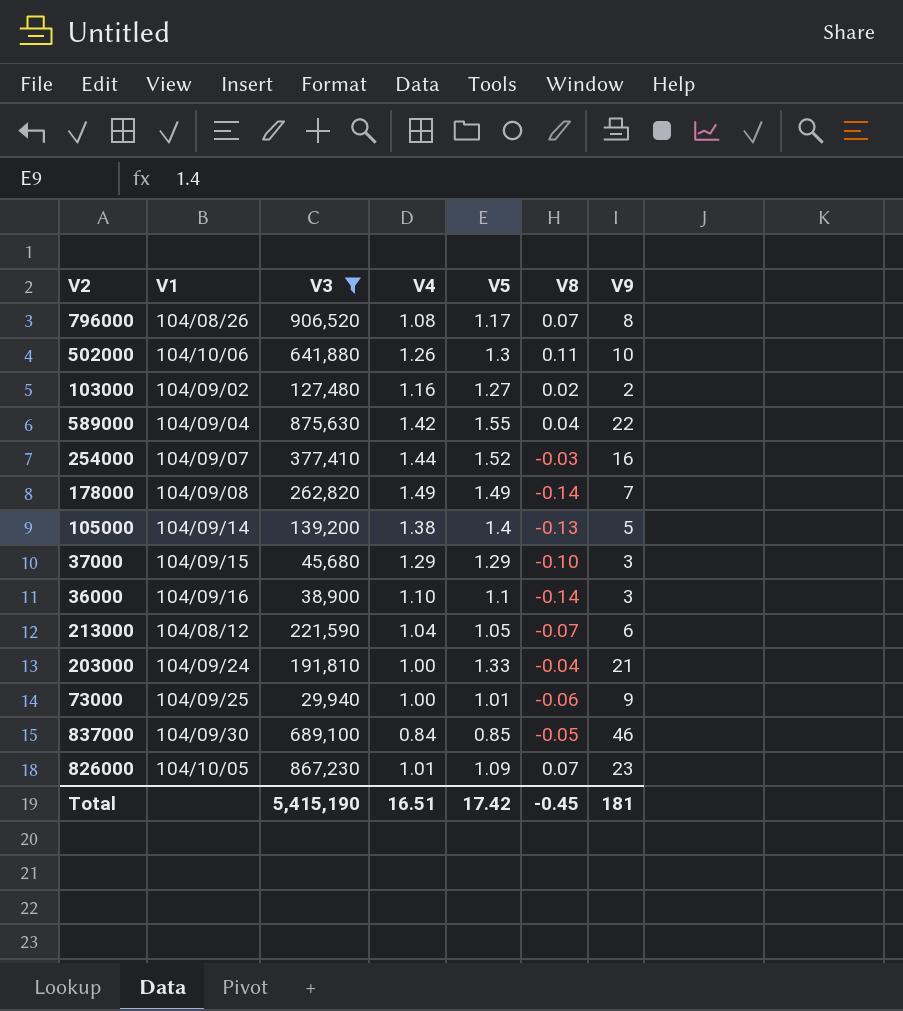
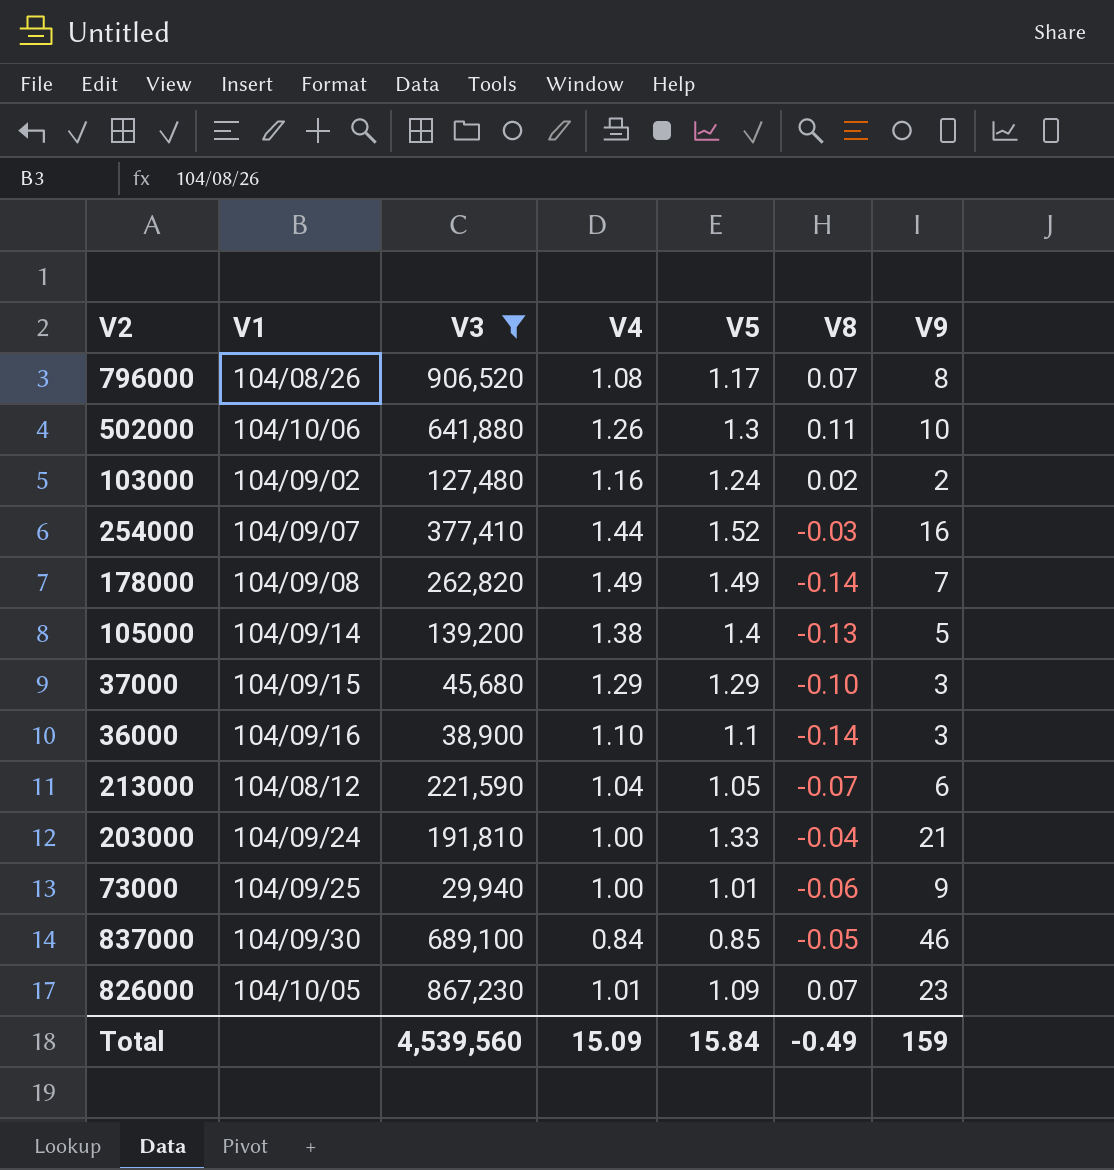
row 589000: 104/09/04 | 875,630 | 1.42 | 1.55 | 0.04 | 22 -> none
103000 | V5: 1.27 -> 1.24
Total | V3: 5,415,190 -> 4,539,560
Total | V4: 16.51 -> 15.09
Total | V5: 17.42 -> 15.84
Total | V8: -0.45 -> -0.49
Total | V9: 181 -> 159

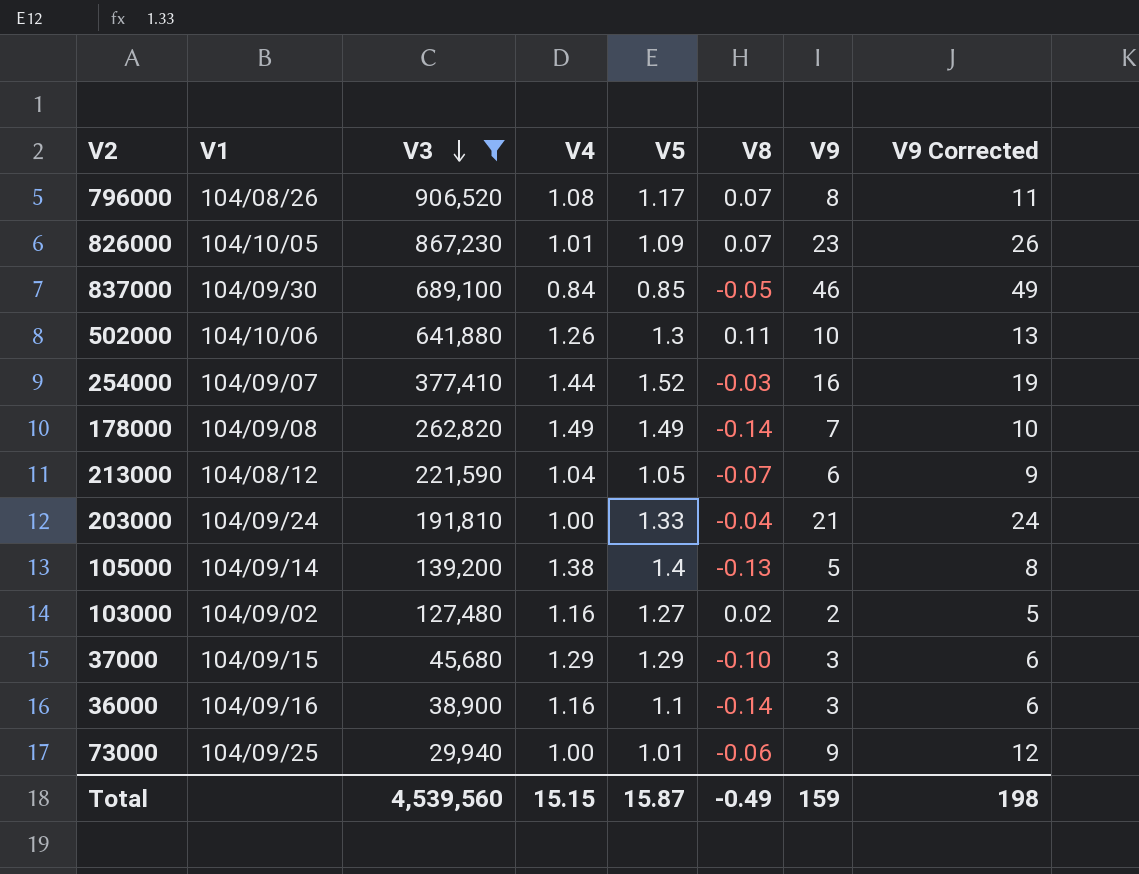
row order: none -> V3 descending
column V9 Corrected | formula: none -> [V9] + 3
103000 | V5: 1.24 -> 1.27
36000 | V4: 1.10 -> 1.16
Total | V4: 15.09 -> 15.15
Total | V5: 15.84 -> 15.87

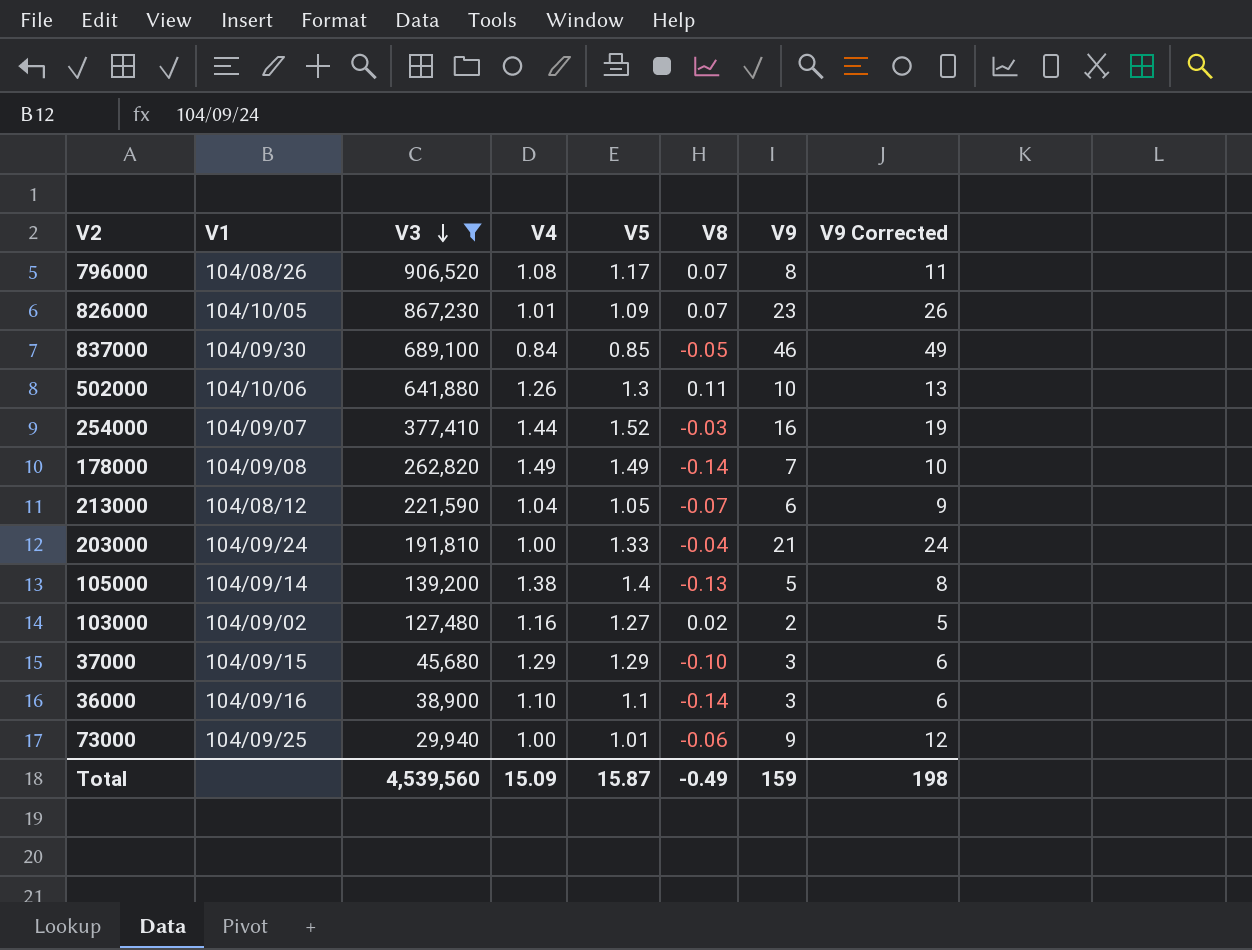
36000 | V4: 1.16 -> 1.10
Total | V4: 15.15 -> 15.09

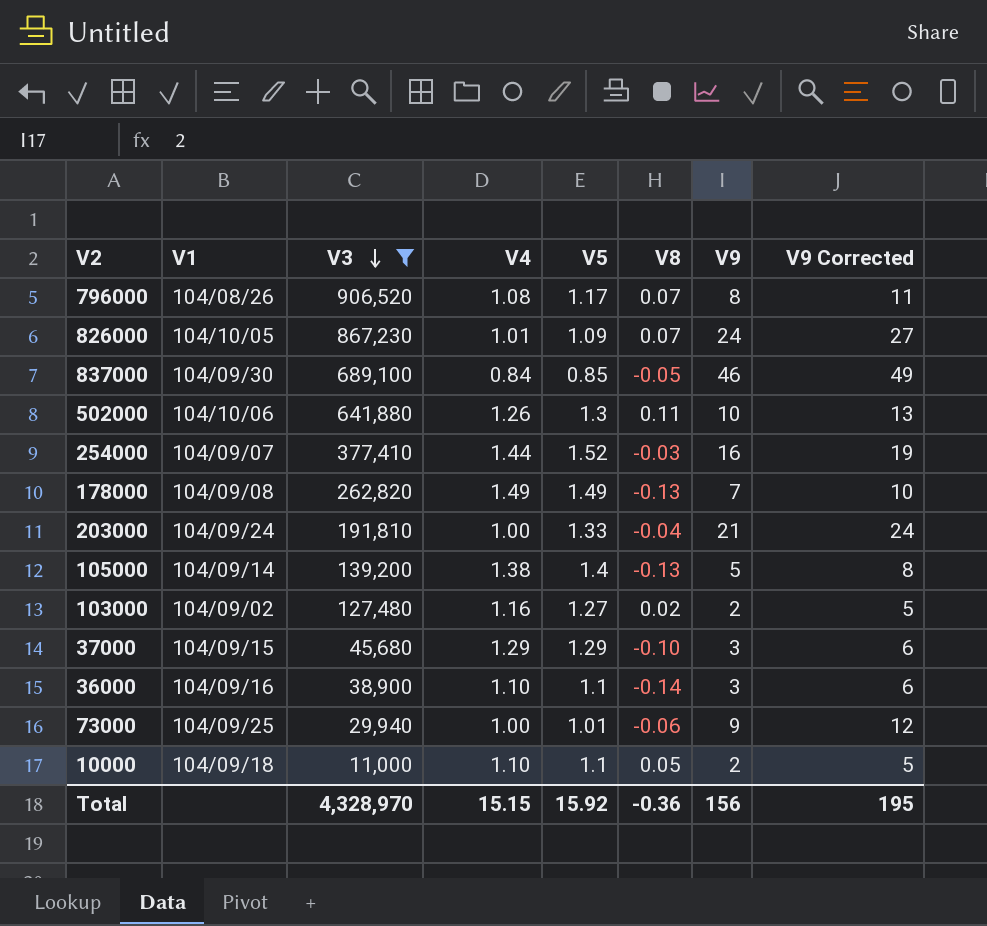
row 213000: 104/08/12 | 221,590 | 1.04 | 1.05 | -0.07 | 6 | 9 -> none
826000 | V9: 23 -> 24
826000 | V9 Corrected: 26 -> 27
178000 | V8: -0.14 -> -0.13
row 10000: none -> 104/09/18 | 11,000 | 1.10 | 1.1 | 0.05 | 2 | 5
Total | V3: 4,539,560 -> 4,328,970
Total | V4: 15.09 -> 15.15
Total | V5: 15.87 -> 15.92
Total | V8: -0.49 -> -0.36
Total | V9: 159 -> 156
Total | V9 Corrected: 198 -> 195

